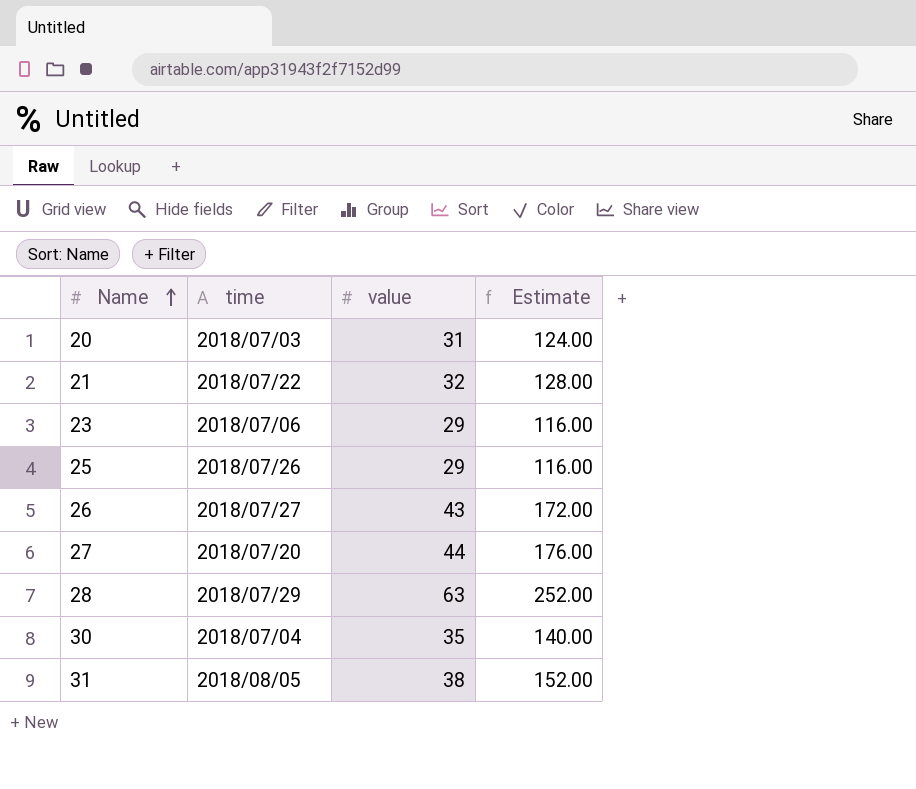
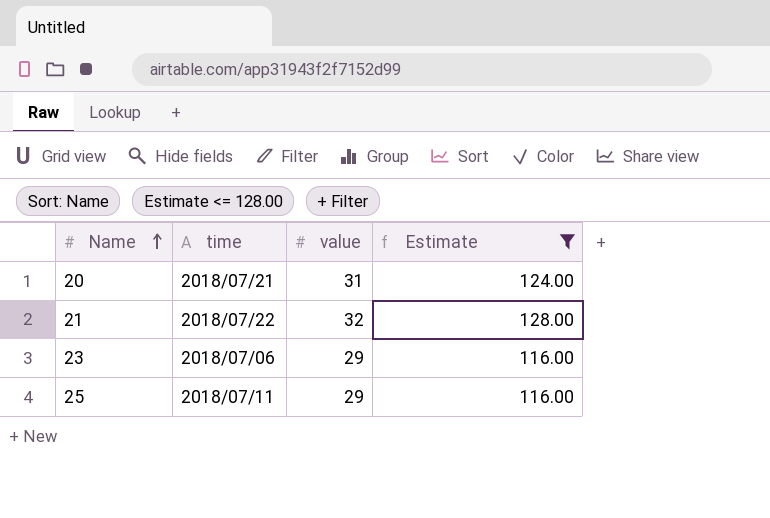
filter: none -> Estimate <= 128.00
20 | time: 2018/07/03 -> 2018/07/21
25 | time: 2018/07/26 -> 2018/07/11

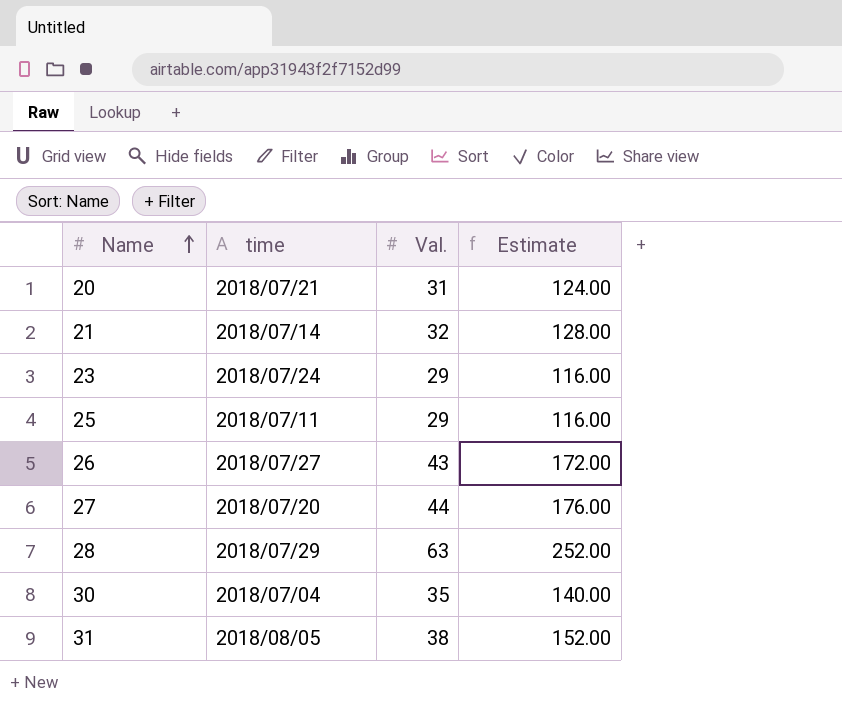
filter: Estimate <= 128.00 -> none
column name: value -> Val.
21 | time: 2018/07/22 -> 2018/07/14
23 | time: 2018/07/06 -> 2018/07/24

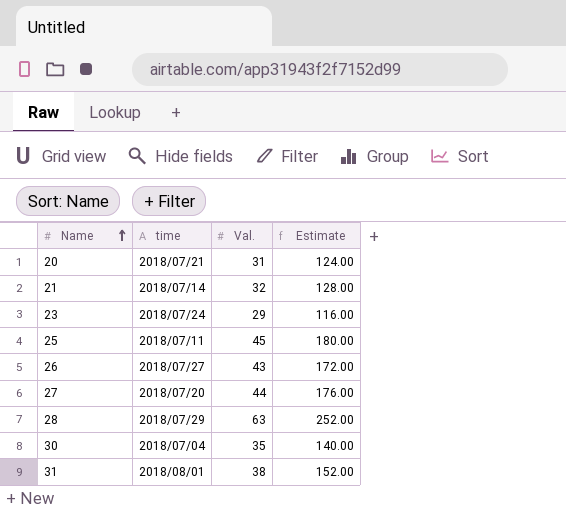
25 | Val.: 29 -> 45
25 | Estimate: 116.00 -> 180.00
31 | time: 2018/08/05 -> 2018/08/01

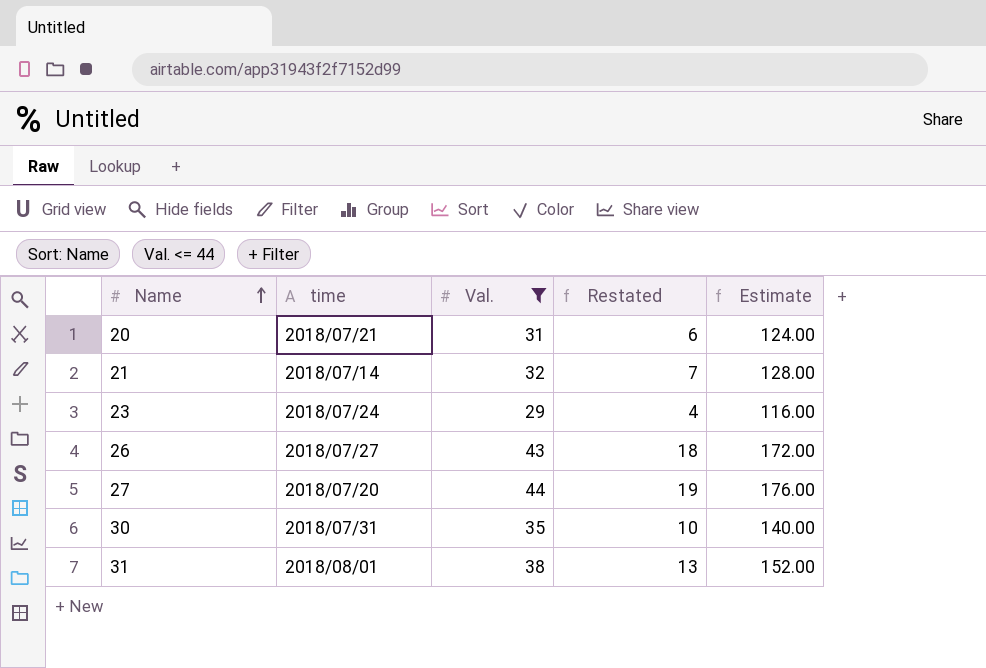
filter: none -> Val. <= 44
column Restated | formula: none -> [Val.] - 25
30 | time: 2018/07/04 -> 2018/07/31

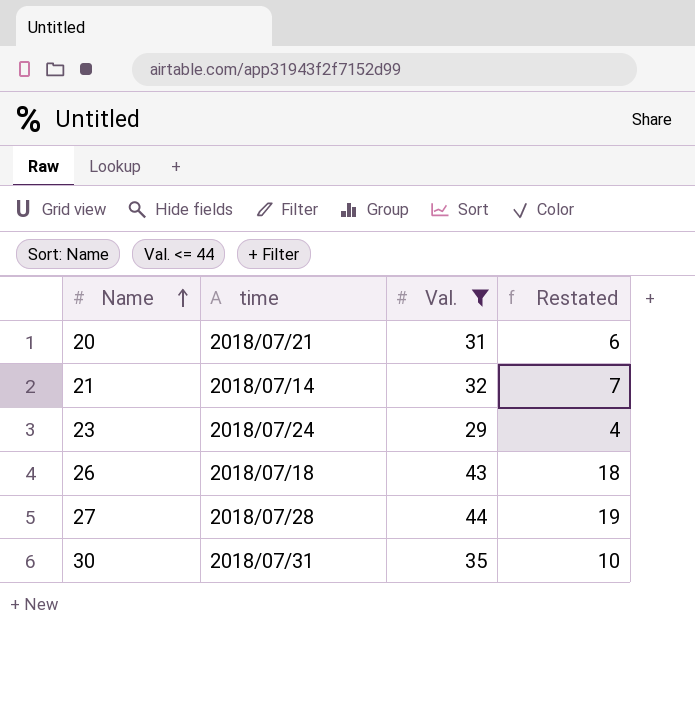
column Estimate | formula: [Val.] * 4 -> none
row 31: 2018/08/01 | 38 | 13 | 152.00 -> none
26 | time: 2018/07/27 -> 2018/07/18
27 | time: 2018/07/20 -> 2018/07/28

